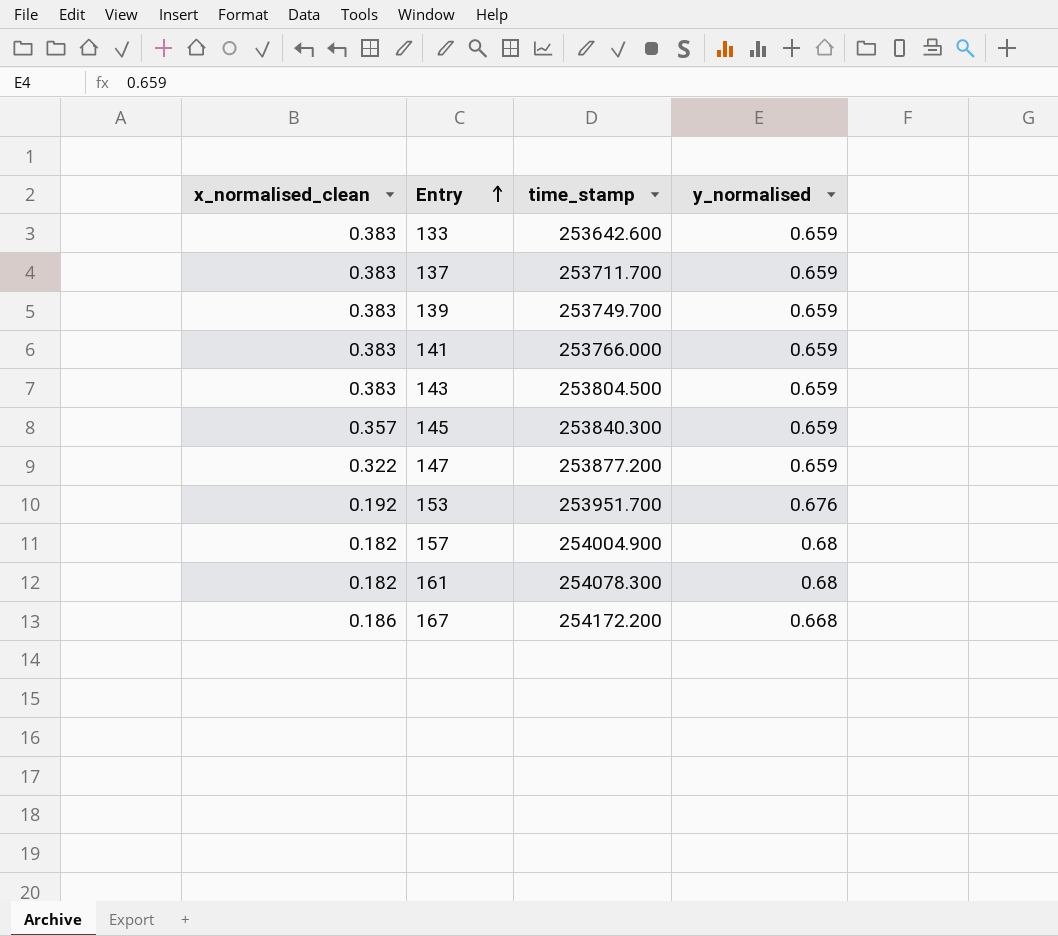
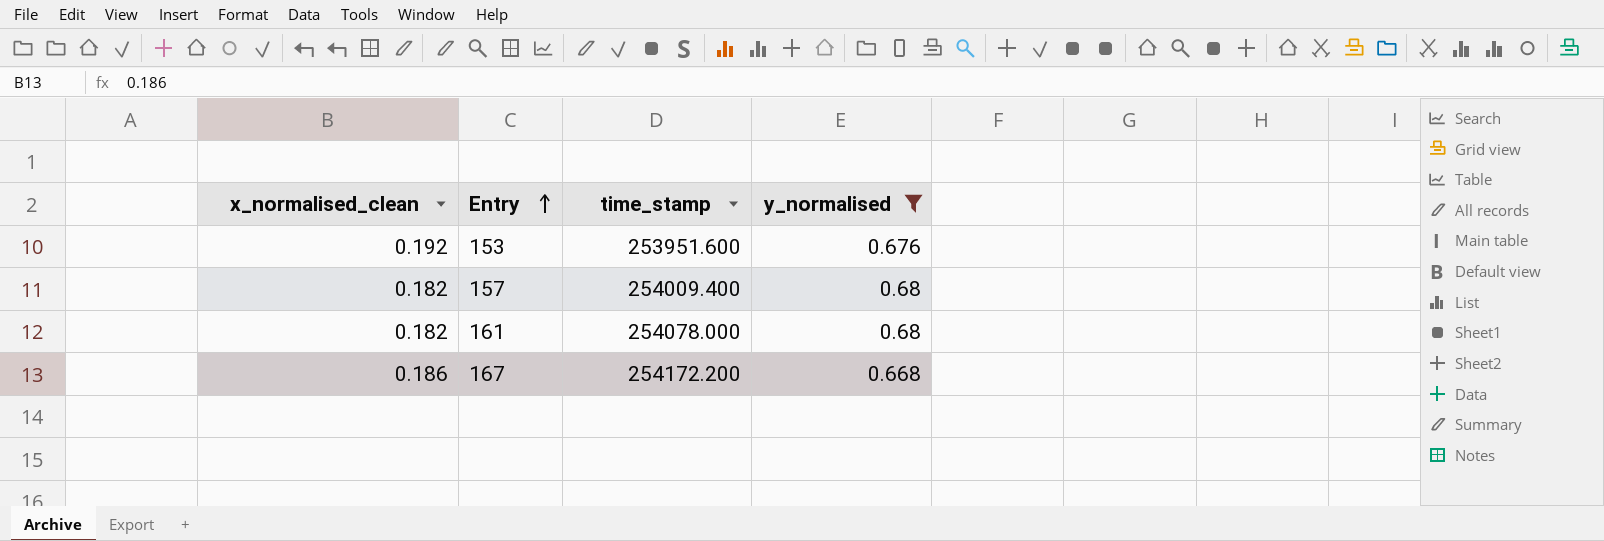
filter: none -> y_normalised != 0.659
153 | time_stamp: 253951.700 -> 253951.600
157 | time_stamp: 254004.900 -> 254009.400
161 | time_stamp: 254078.300 -> 254078.000

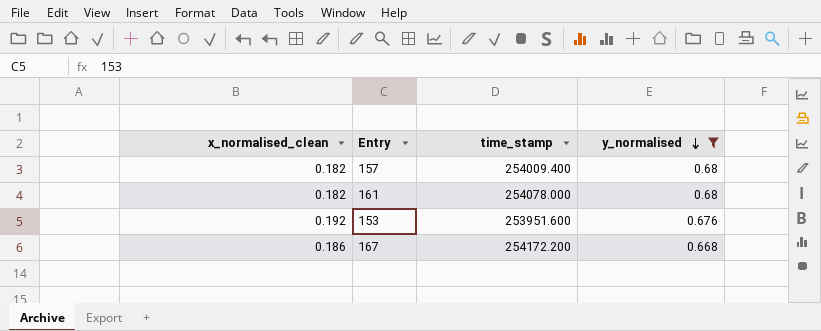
row order: Entry ascending -> y_normalised descending

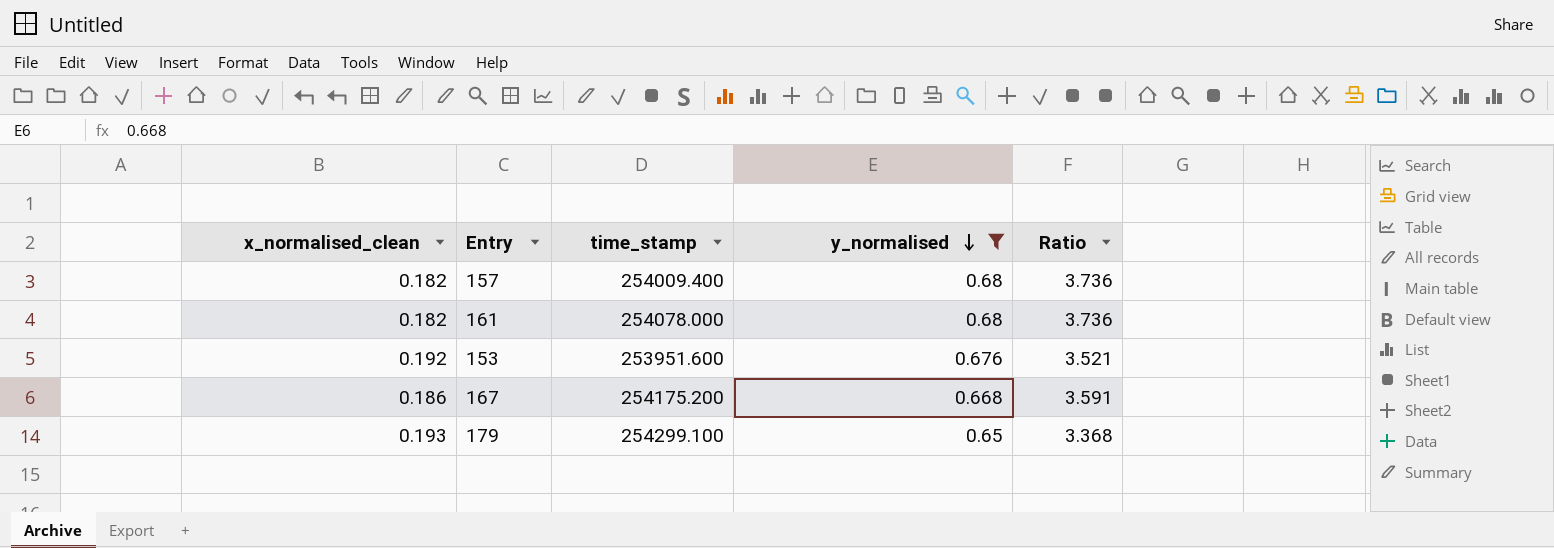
column Ratio | formula: none -> [y_normalised] / [x_normalised_clean]
167 | time_stamp: 254172.200 -> 254175.200
row 179: none -> 0.193 | 254299.100 | 0.65 | 3.368

